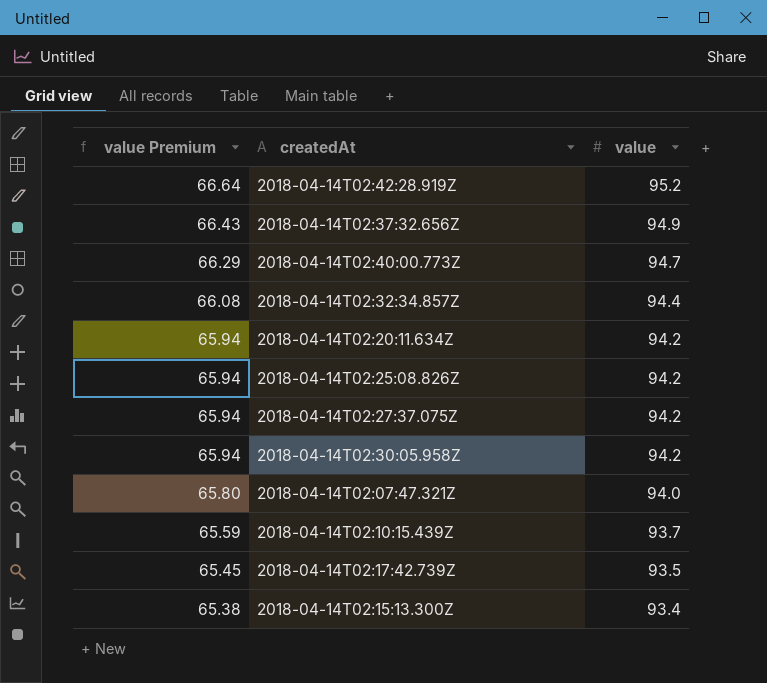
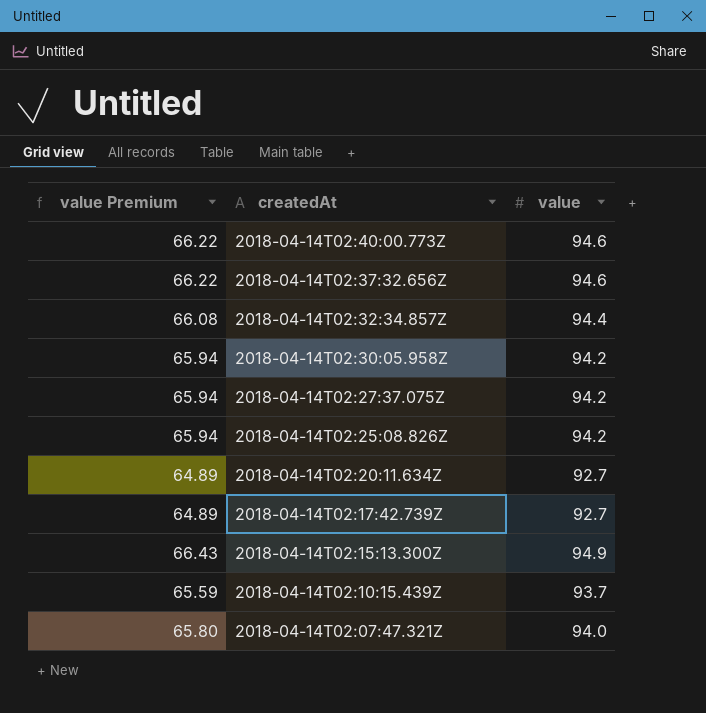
row order: value Premium descending -> createdAt descending
row 2018-04-14T02:42:28.919Z: 66.64 | 95.2 -> none
2018-04-14T02:40:00.773Z | value Premium: 66.29 -> 66.22
2018-04-14T02:40:00.773Z | value: 94.7 -> 94.6
2018-04-14T02:37:32.656Z | value Premium: 66.43 -> 66.22
2018-04-14T02:37:32.656Z | value: 94.9 -> 94.6
2018-04-14T02:20:11.634Z | value Premium: 65.94 -> 64.89
2018-04-14T02:20:11.634Z | value: 94.2 -> 92.7
2018-04-14T02:17:42.739Z | value Premium: 65.45 -> 64.89
2018-04-14T02:17:42.739Z | value: 93.5 -> 92.7
2018-04-14T02:15:13.300Z | value Premium: 65.38 -> 66.43
2018-04-14T02:15:13.300Z | value: 93.4 -> 94.9

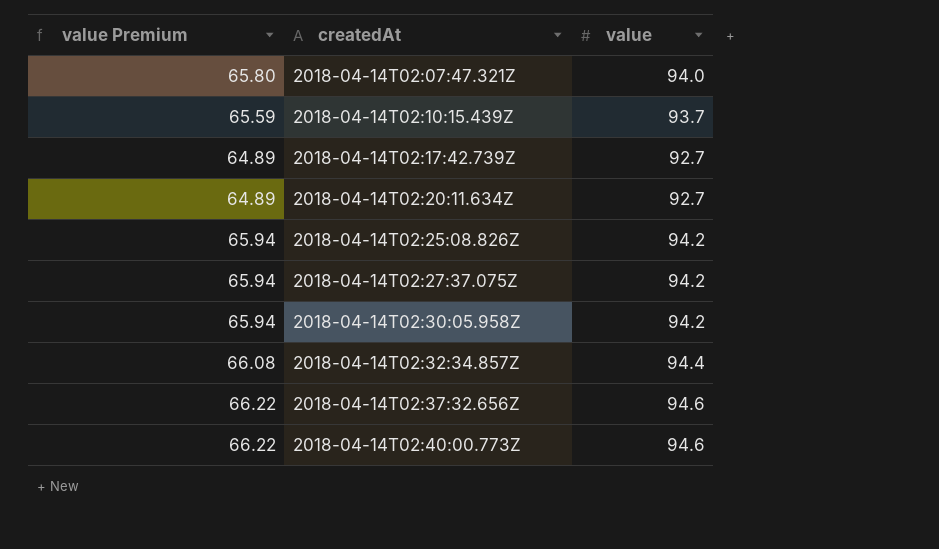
row order: createdAt descending -> createdAt ascending
row 2018-04-14T02:15:13.300Z: 66.43 | 94.9 -> none

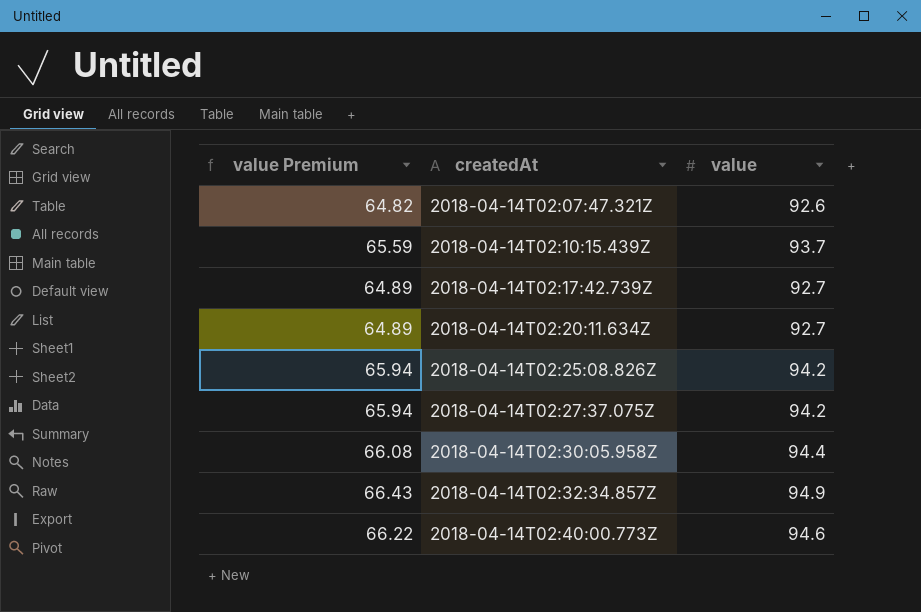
row 2018-04-14T02:37:32.656Z: 66.22 | 94.6 -> none
2018-04-14T02:07:47.321Z | value Premium: 65.80 -> 64.82
2018-04-14T02:07:47.321Z | value: 94.0 -> 92.6
2018-04-14T02:30:05.958Z | value Premium: 65.94 -> 66.08
2018-04-14T02:30:05.958Z | value: 94.2 -> 94.4
2018-04-14T02:32:34.857Z | value Premium: 66.08 -> 66.43
2018-04-14T02:32:34.857Z | value: 94.4 -> 94.9

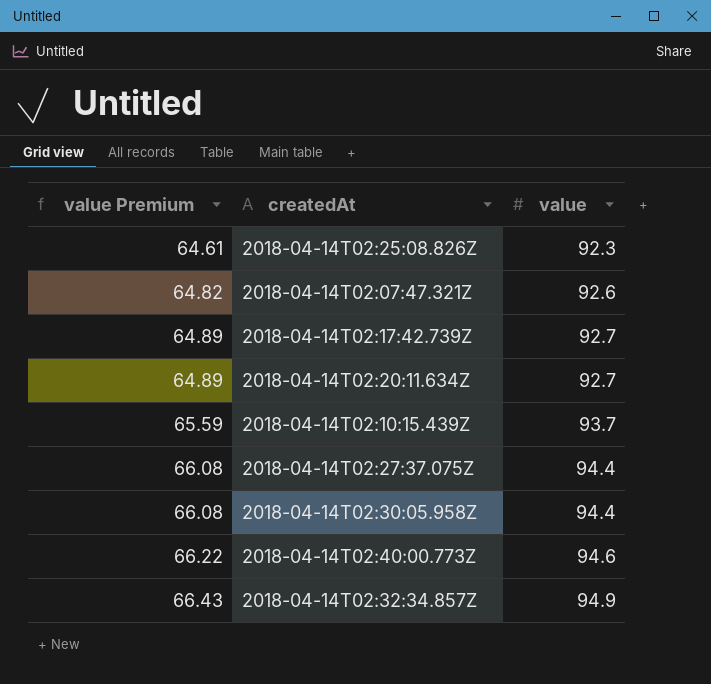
row order: createdAt ascending -> value Premium ascending
2018-04-14T02:25:08.826Z | value Premium: 65.94 -> 64.61
2018-04-14T02:25:08.826Z | value: 94.2 -> 92.3
2018-04-14T02:27:37.075Z | value Premium: 65.94 -> 66.08
2018-04-14T02:27:37.075Z | value: 94.2 -> 94.4

